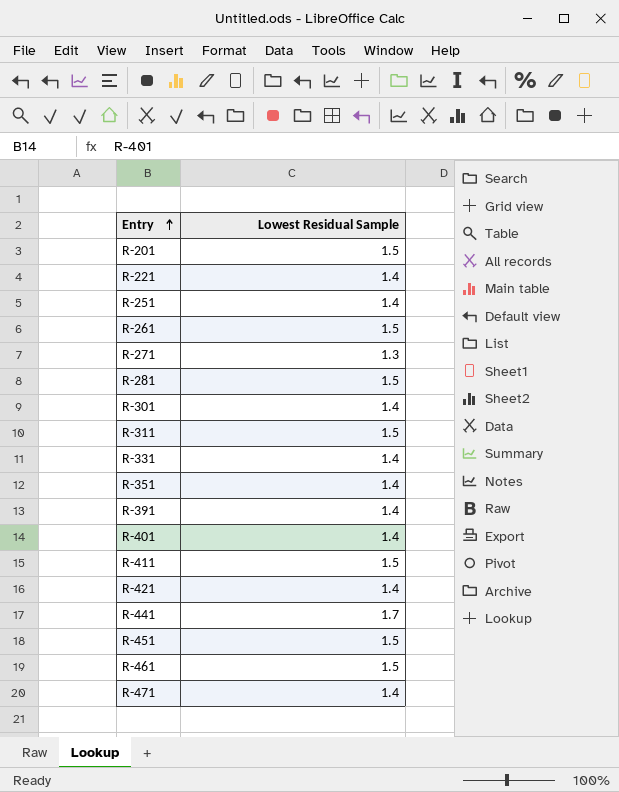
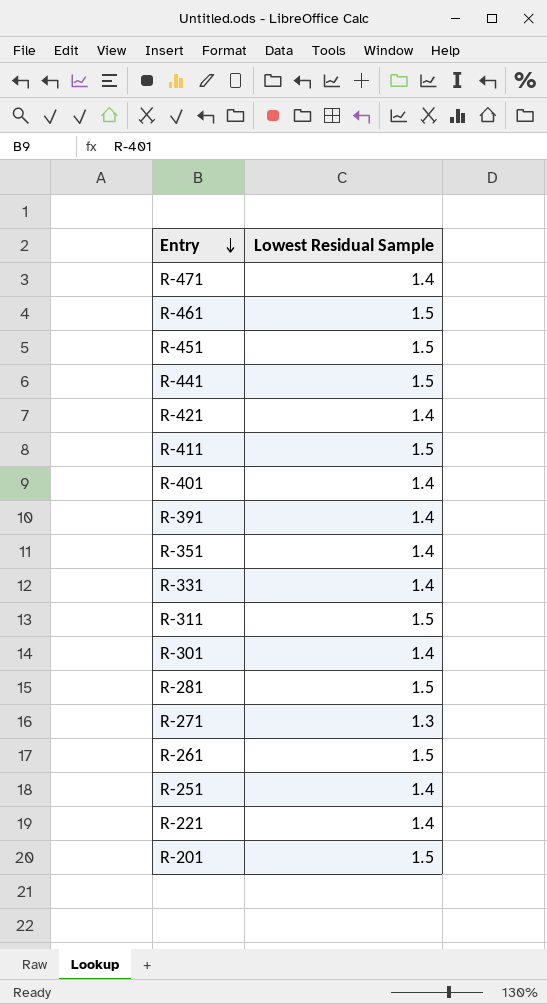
row order: Entry ascending -> Entry descending
R-441 | Lowest Residual Sample: 1.7 -> 1.5

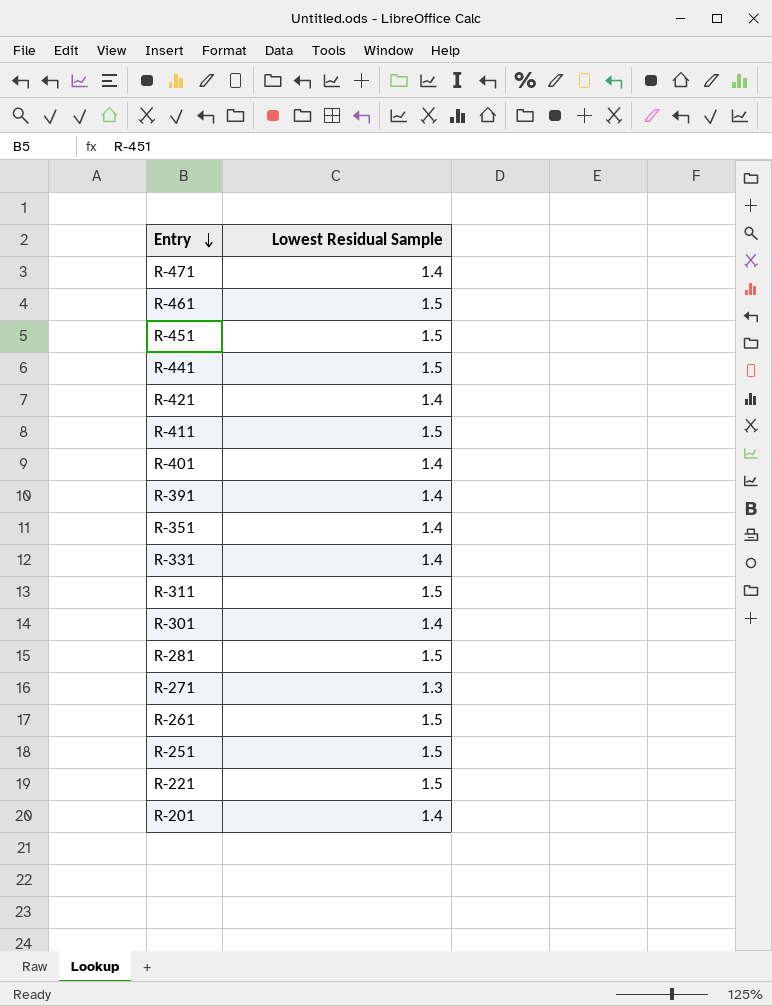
R-251 | Lowest Residual Sample: 1.4 -> 1.5
R-221 | Lowest Residual Sample: 1.4 -> 1.5
R-201 | Lowest Residual Sample: 1.5 -> 1.4

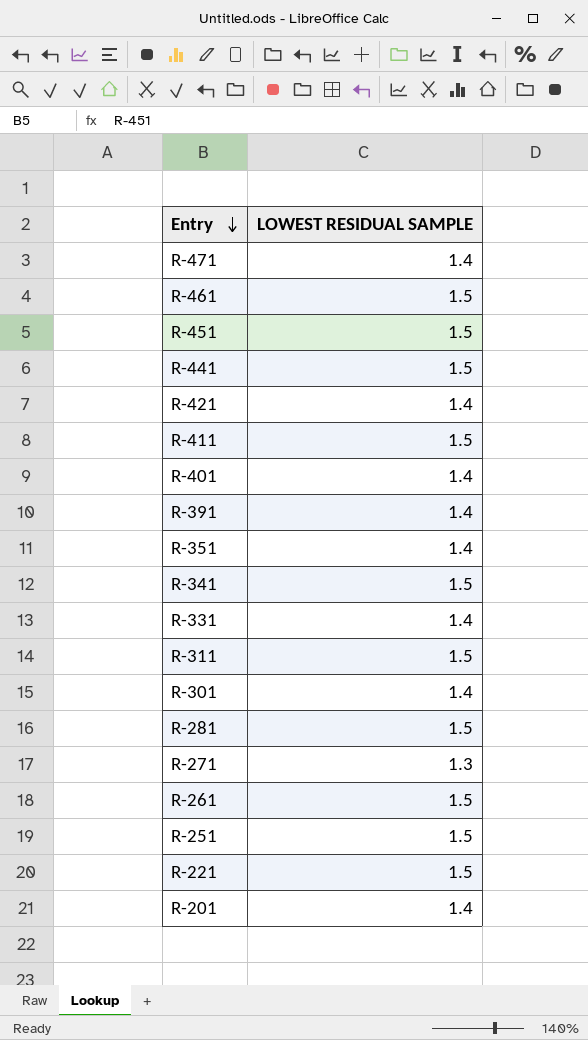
column name: Lowest Residual Sample -> LOWEST RESIDUAL SAMPLE
row R-341: none -> 1.5

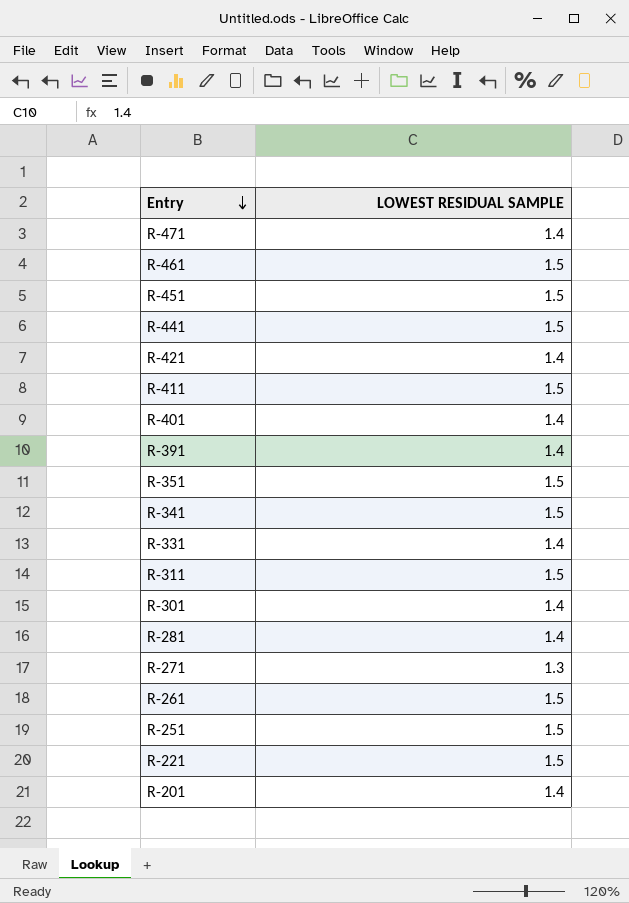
R-351 | LOWEST RESIDUAL SAMPLE: 1.4 -> 1.5
R-281 | LOWEST RESIDUAL SAMPLE: 1.5 -> 1.4

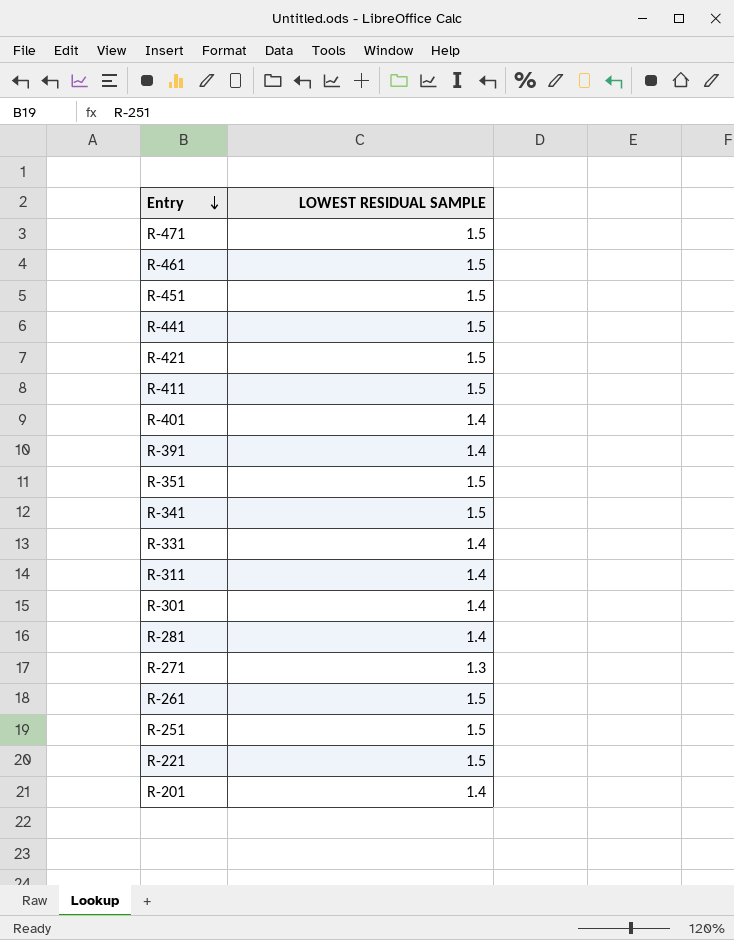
R-471 | LOWEST RESIDUAL SAMPLE: 1.4 -> 1.5
R-421 | LOWEST RESIDUAL SAMPLE: 1.4 -> 1.5
R-311 | LOWEST RESIDUAL SAMPLE: 1.5 -> 1.4

